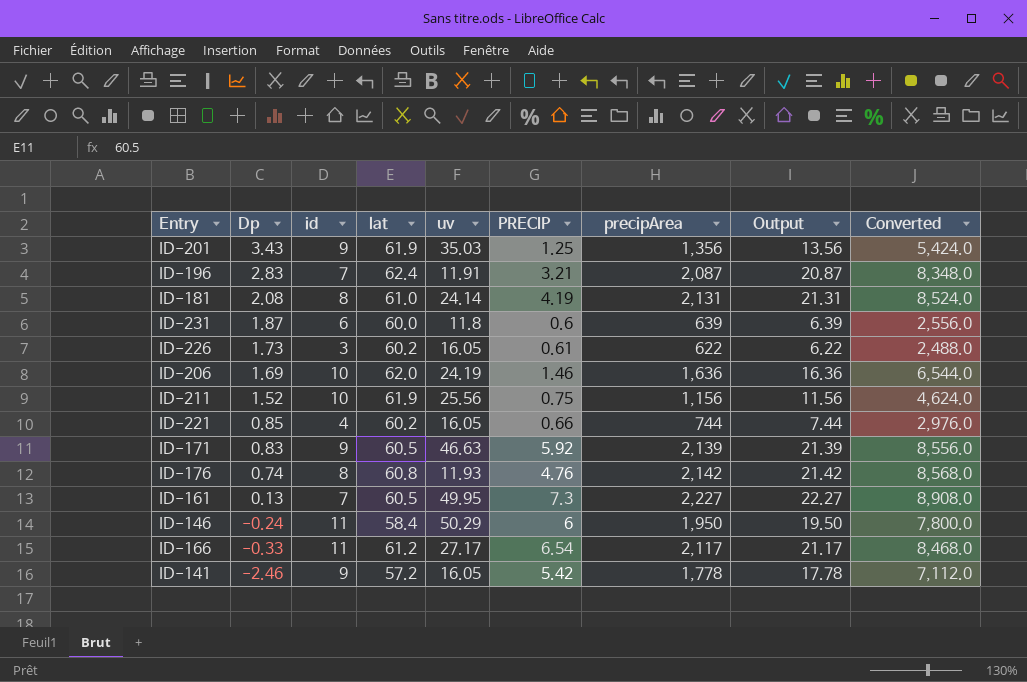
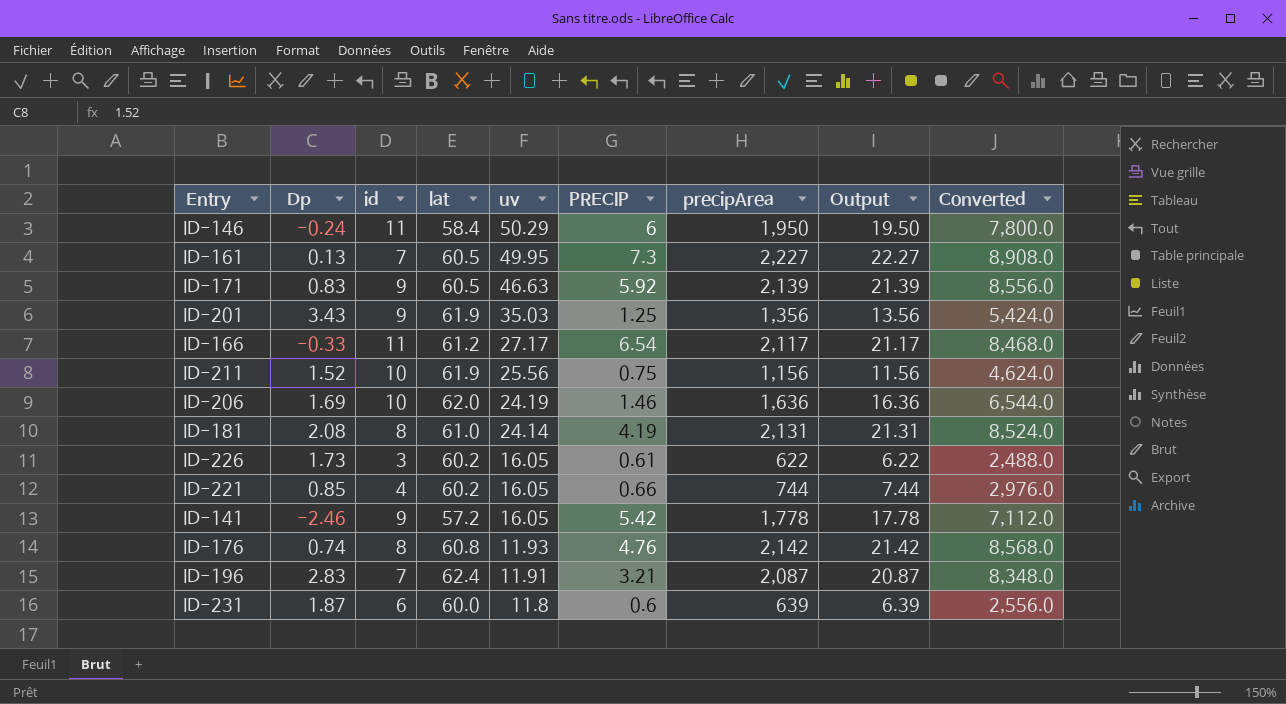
row order: Dp descending -> uv descending

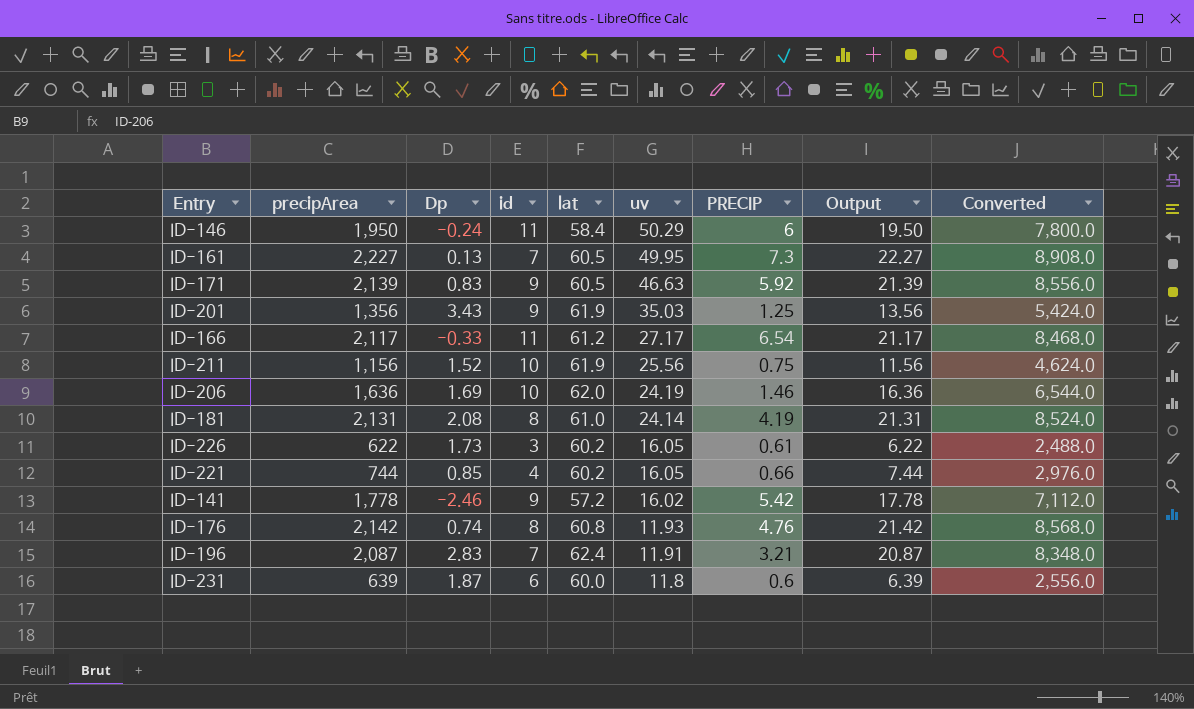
column precipArea | position: 7 -> 2
ID-141 | uv: 16.05 -> 16.02

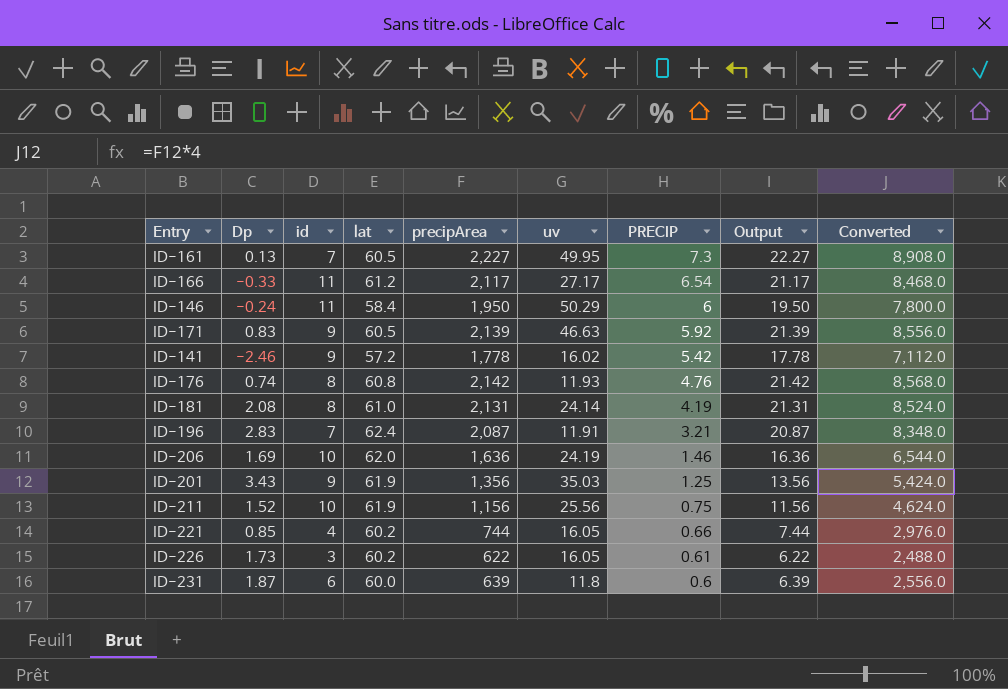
row order: uv descending -> PRECIP descending
column precipArea | position: 2 -> 5

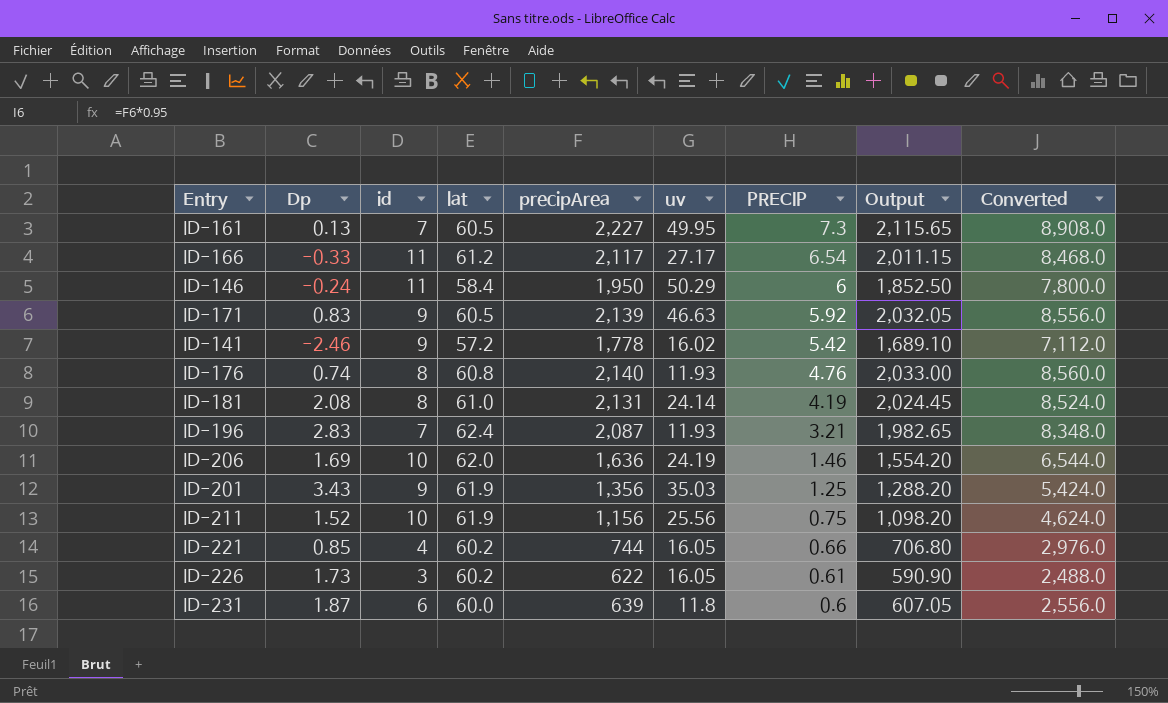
column Output | formula: [precipArea] * 0.01 -> [precipArea] * 0.95
ID-176 | precipArea: 2,142 -> 2,140
ID-176 | Converted: 8,568.0 -> 8,560.0
ID-196 | uv: 11.91 -> 11.93

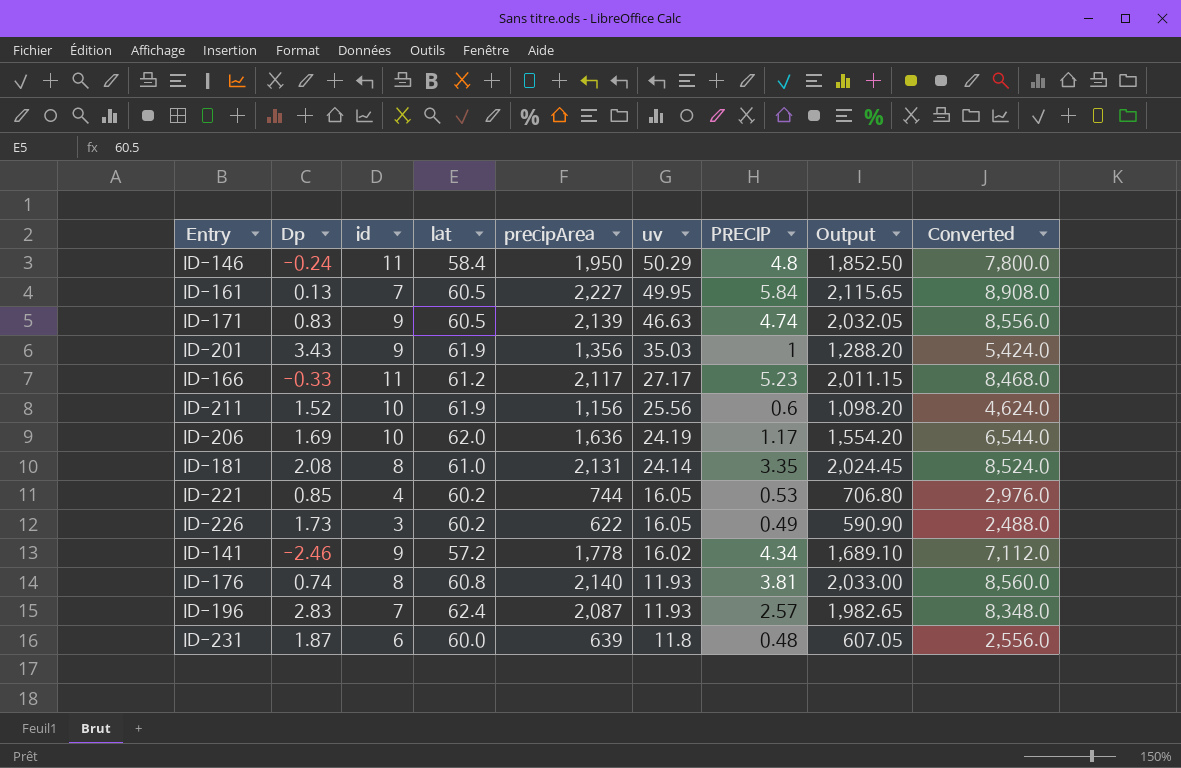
row order: PRECIP descending -> uv descending
ID-146 | PRECIP: 6 -> 4.8
ID-161 | PRECIP: 7.3 -> 5.84
ID-171 | PRECIP: 5.92 -> 4.74
ID-201 | PRECIP: 1.25 -> 1
ID-166 | PRECIP: 6.54 -> 5.23
ID-211 | PRECIP: 0.75 -> 0.6
ID-206 | PRECIP: 1.46 -> 1.17
ID-181 | PRECIP: 4.19 -> 3.35
ID-221 | PRECIP: 0.66 -> 0.53
ID-226 | PRECIP: 0.61 -> 0.49
ID-141 | PRECIP: 5.42 -> 4.34
ID-176 | PRECIP: 4.76 -> 3.81
ID-196 | PRECIP: 3.21 -> 2.57
ID-231 | PRECIP: 0.6 -> 0.48

